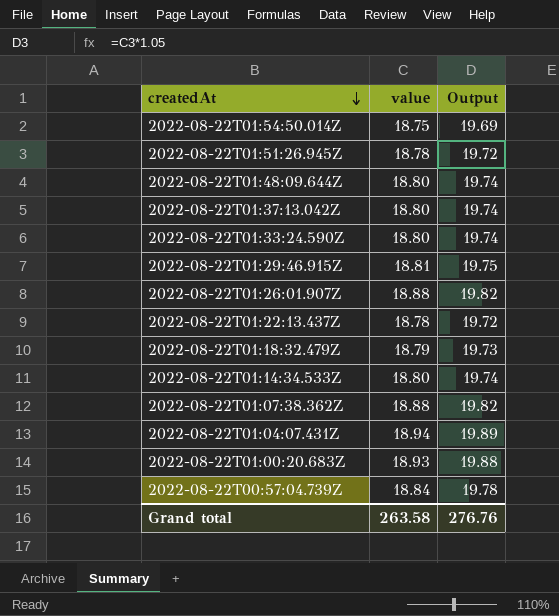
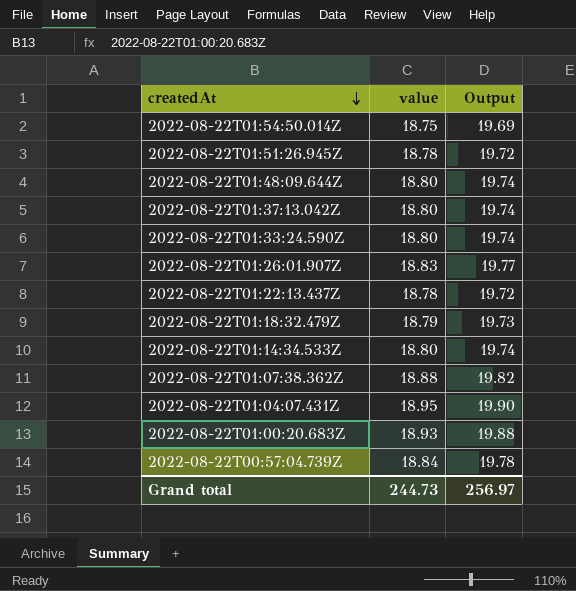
row 2022-08-22T01:29:46.915Z: 18.81 | 19.75 -> none
2022-08-22T01:26:01.907Z | value: 18.88 -> 18.83
2022-08-22T01:26:01.907Z | Output: 19.82 -> 19.77
2022-08-22T01:04:07.431Z | value: 18.94 -> 18.95
2022-08-22T01:04:07.431Z | Output: 19.89 -> 19.90
Grand total | value: 263.58 -> 244.73
Grand total | Output: 276.76 -> 256.97

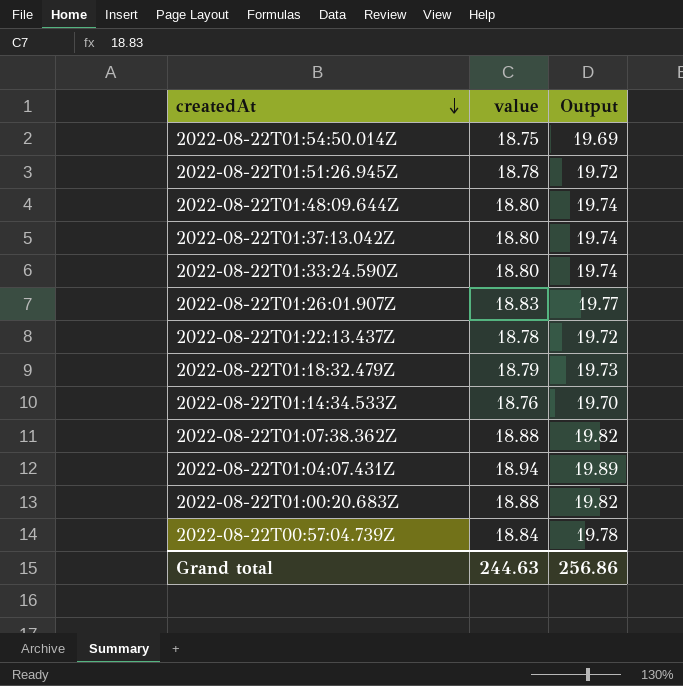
2022-08-22T01:14:34.533Z | value: 18.80 -> 18.76
2022-08-22T01:14:34.533Z | Output: 19.74 -> 19.70
2022-08-22T01:04:07.431Z | value: 18.95 -> 18.94
2022-08-22T01:04:07.431Z | Output: 19.90 -> 19.89
2022-08-22T01:00:20.683Z | value: 18.93 -> 18.88
2022-08-22T01:00:20.683Z | Output: 19.88 -> 19.82
Grand total | value: 244.73 -> 244.63
Grand total | Output: 256.97 -> 256.86

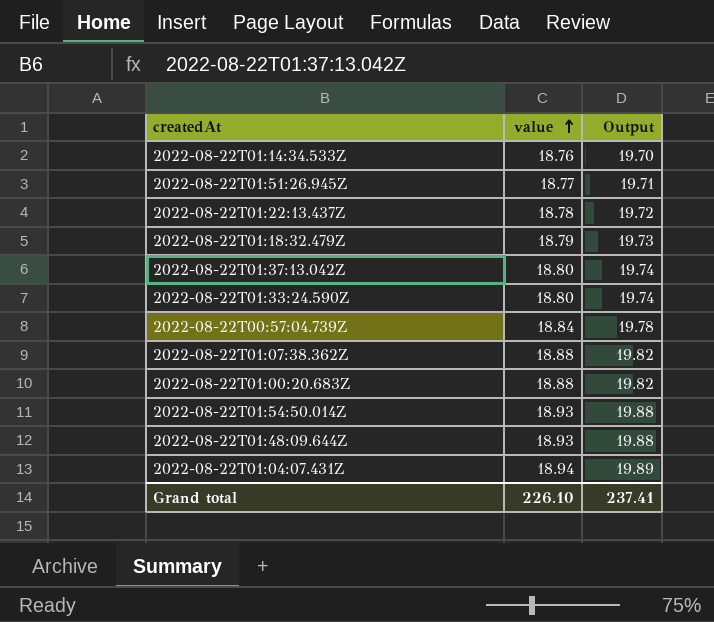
row order: createdAt descending -> value ascending
row 2022-08-22T01:26:01.907Z: 18.83 | 19.77 -> none
2022-08-22T01:51:26.945Z | value: 18.78 -> 18.77
2022-08-22T01:51:26.945Z | Output: 19.72 -> 19.71
2022-08-22T01:54:50.014Z | value: 18.75 -> 18.93
2022-08-22T01:54:50.014Z | Output: 19.69 -> 19.88
2022-08-22T01:48:09.644Z | value: 18.80 -> 18.93
2022-08-22T01:48:09.644Z | Output: 19.74 -> 19.88
Grand total | value: 244.63 -> 226.10
Grand total | Output: 256.86 -> 237.41

